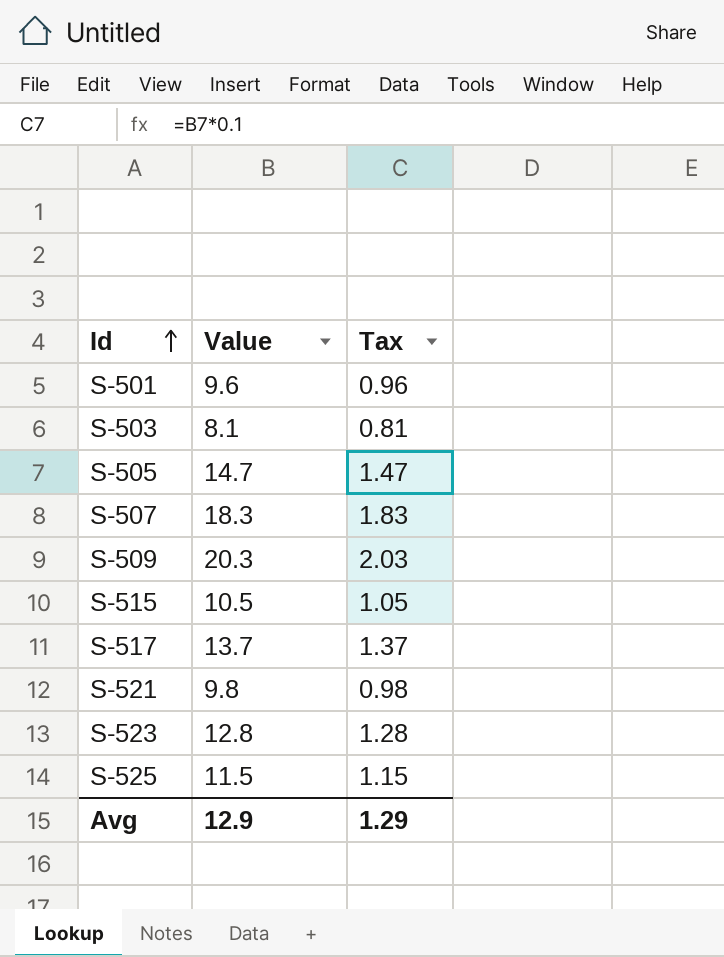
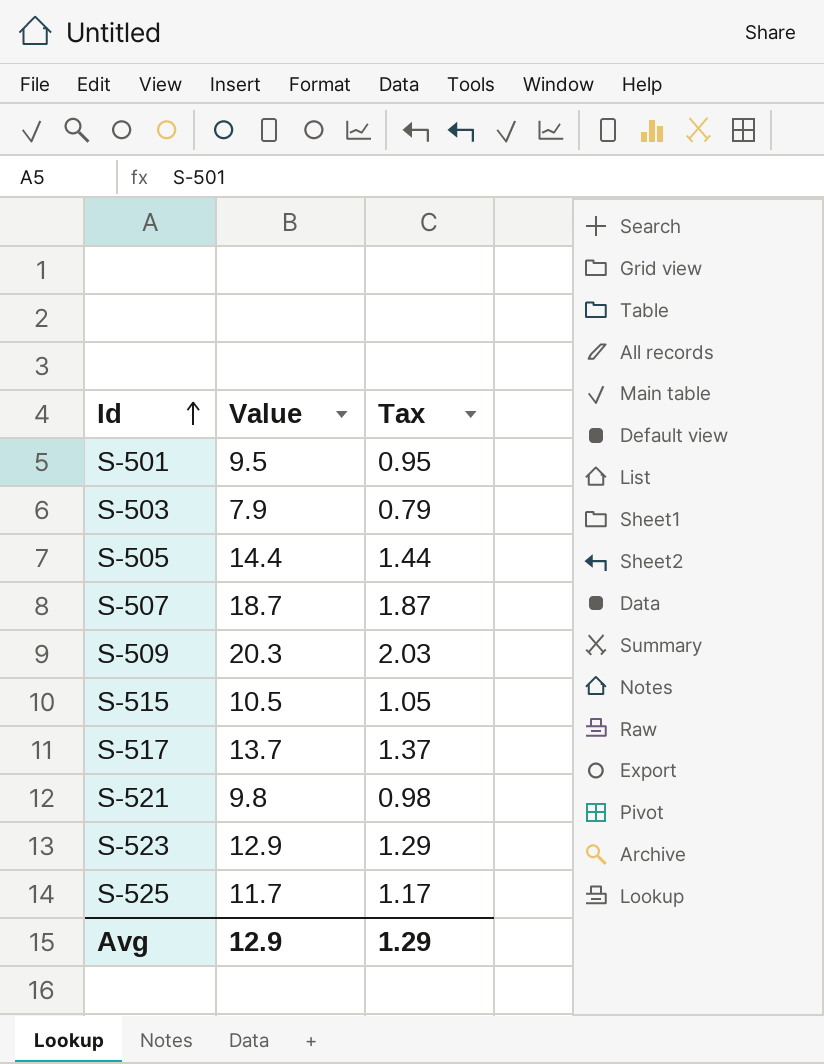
S-501 | Value: 9.6 -> 9.5
S-501 | Tax: 0.96 -> 0.95
S-503 | Value: 8.1 -> 7.9
S-503 | Tax: 0.81 -> 0.79
S-505 | Value: 14.7 -> 14.4
S-505 | Tax: 1.47 -> 1.44
S-507 | Value: 18.3 -> 18.7
S-507 | Tax: 1.83 -> 1.87
S-523 | Value: 12.8 -> 12.9
S-523 | Tax: 1.28 -> 1.29
S-525 | Value: 11.5 -> 11.7
S-525 | Tax: 1.15 -> 1.17

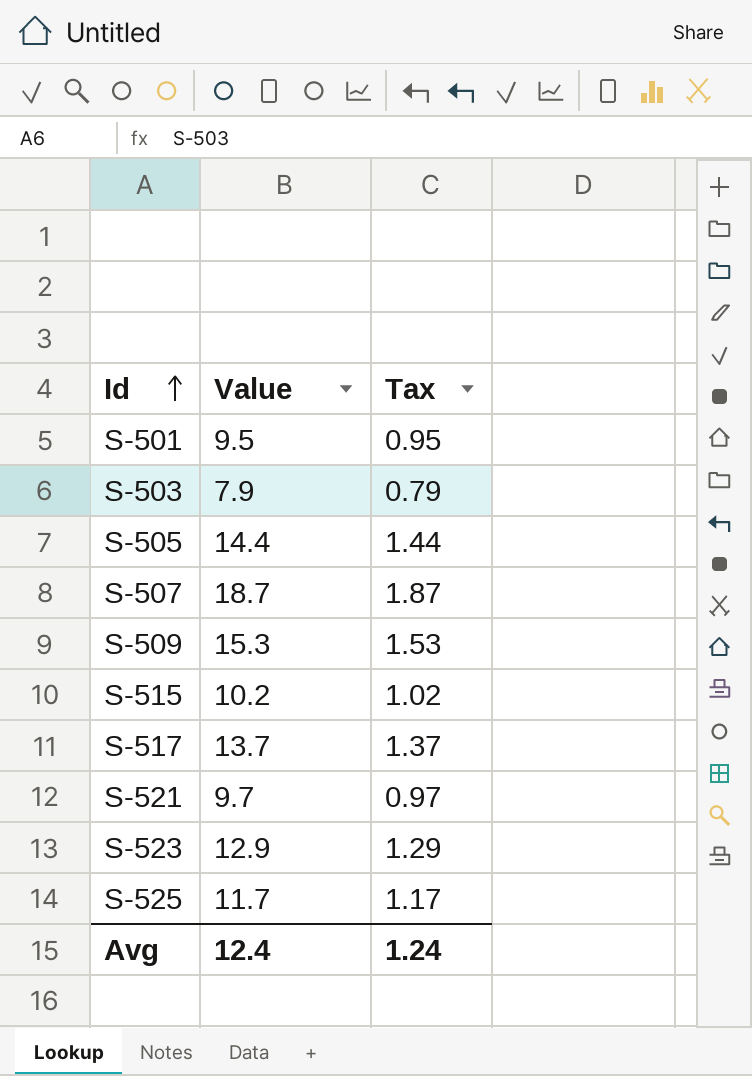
S-509 | Value: 20.3 -> 15.3
S-509 | Tax: 2.03 -> 1.53
S-515 | Value: 10.5 -> 10.2
S-515 | Tax: 1.05 -> 1.02
S-521 | Value: 9.8 -> 9.7
S-521 | Tax: 0.98 -> 0.97
Avg | Value: 12.9 -> 12.4
Avg | Tax: 1.29 -> 1.24

